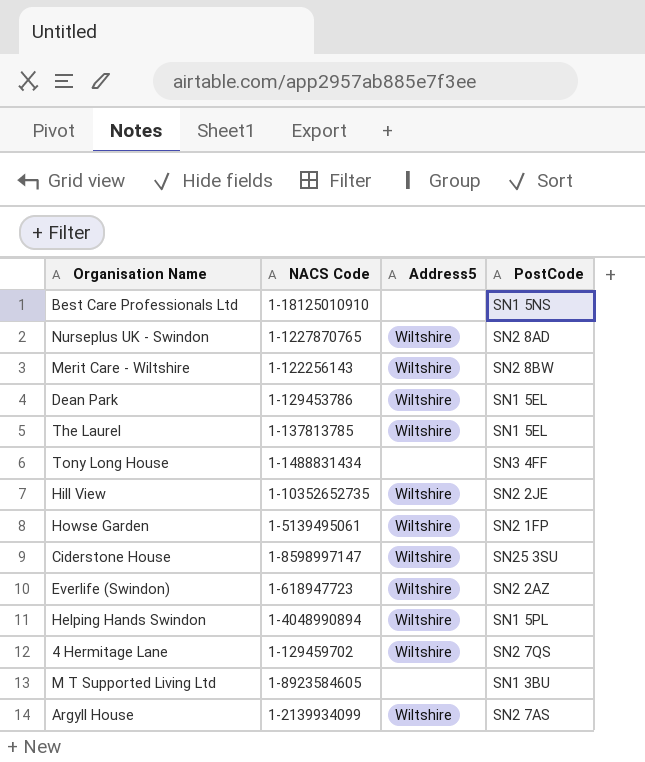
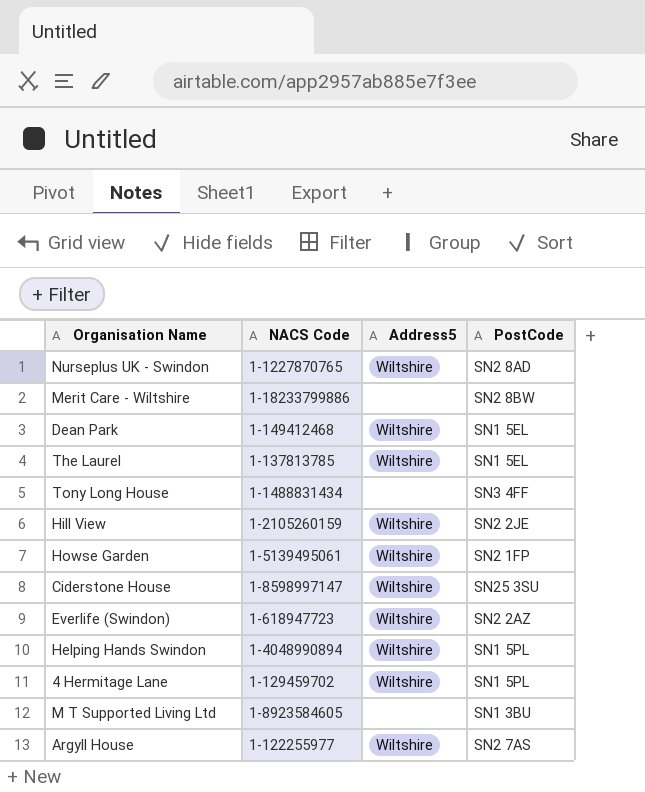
row Best Care Professionals Ltd: 1-18125010910 | none | SN1 5NS -> none
Merit Care - Wiltshire | NACS Code: 1-122256143 -> 1-18233799886
Merit Care - Wiltshire | Address5: Wiltshire -> none
Dean Park | NACS Code: 1-129453786 -> 1-149412468
Hill View | NACS Code: 1-10352652735 -> 1-2105260159
4 Hermitage Lane | PostCode: SN2 7QS -> SN1 5PL
Argyll House | NACS Code: 1-2139934099 -> 1-122255977

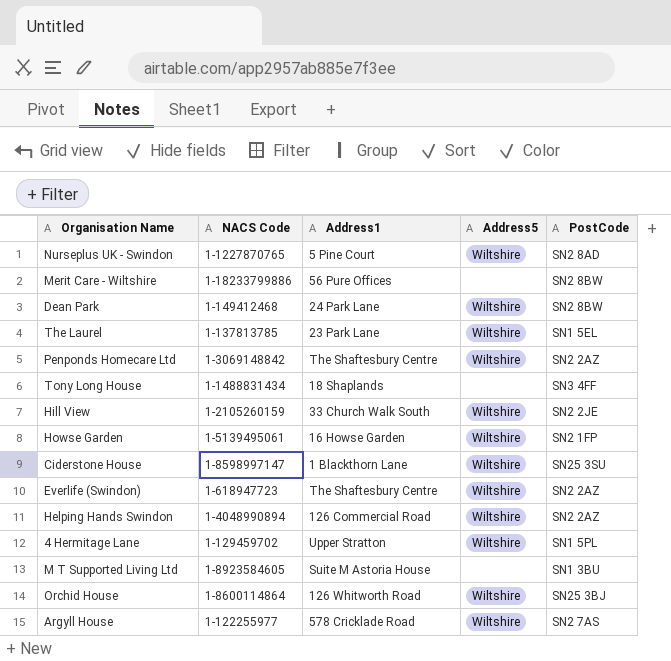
column Address1 | position: none -> 3
Dean Park | PostCode: SN1 5EL -> SN2 8BW
row Penponds Homecare Ltd: none -> 1-3069148842 | The Shaftesbury Centre | Wiltshire | SN2 2AZ
Helping Hands Swindon | PostCode: SN1 5PL -> SN2 2AZ
row Orchid House: none -> 1-8600114864 | 126 Whitworth Road | Wiltshire | SN25 3BJ

